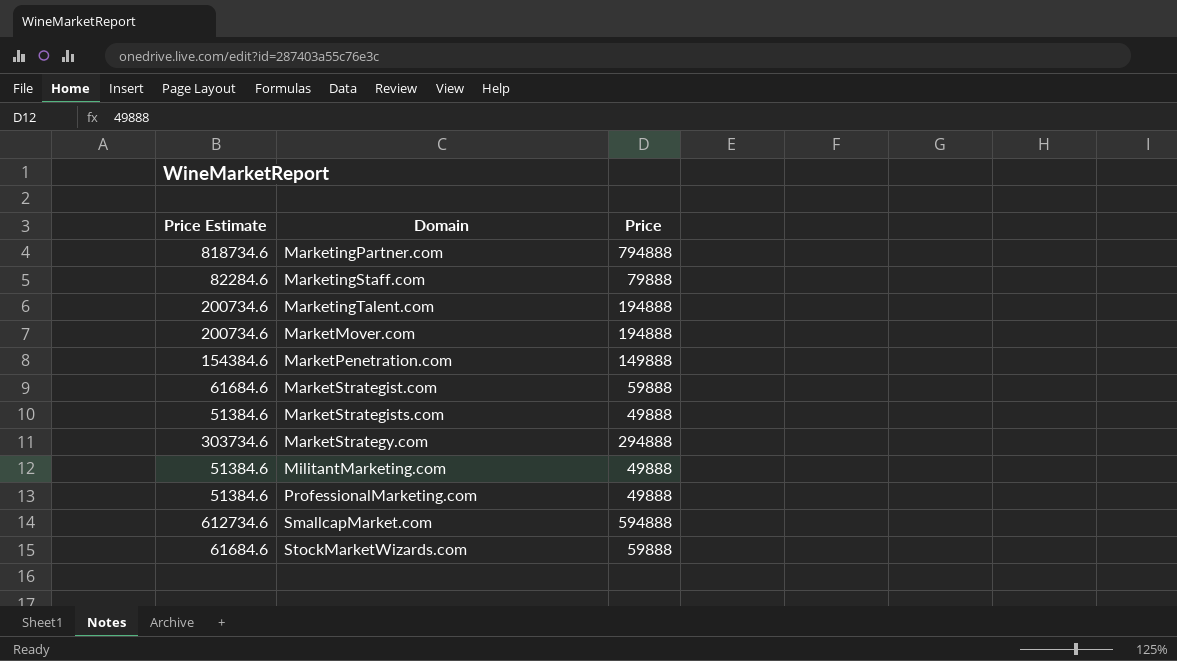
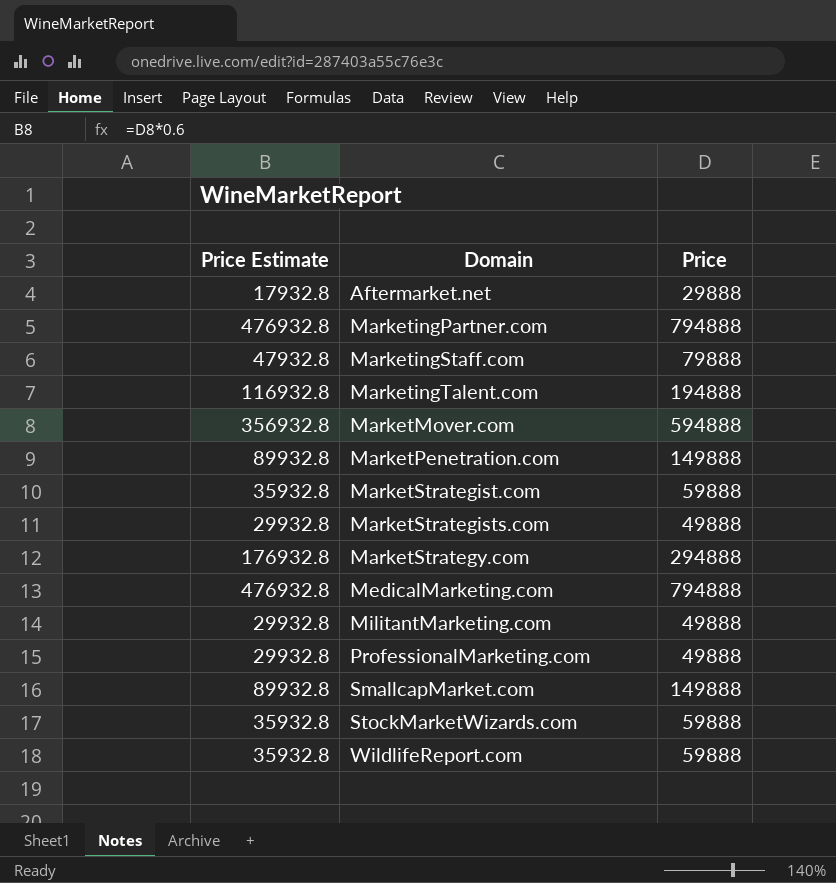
column Price Estimate | formula: [Price] * 1.03 -> [Price] * 0.6
row Aftermarket.net: none -> 17932.8 | 29888
MarketMover.com | Price: 194888 -> 594888
row MedicalMarketing.com: none -> 476932.8 | 794888
SmallcapMarket.com | Price: 594888 -> 149888
row WildlifeReport.com: none -> 35932.8 | 59888

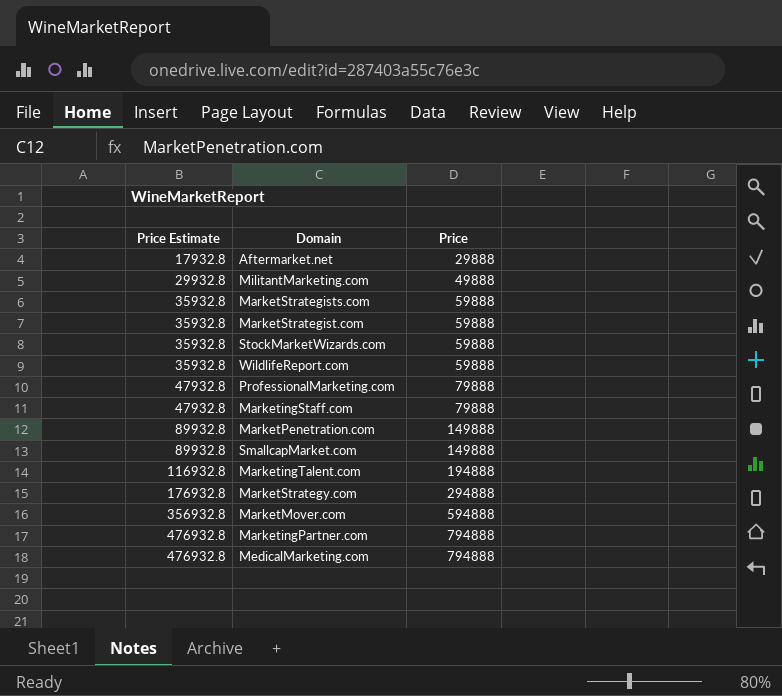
row order: Domain ascending -> Price Estimate ascending
MarketStrategists.com | Price Estimate: 29932.8 -> 35932.8
MarketStrategists.com | Price: 49888 -> 59888
ProfessionalMarketing.com | Price Estimate: 29932.8 -> 47932.8
ProfessionalMarketing.com | Price: 49888 -> 79888

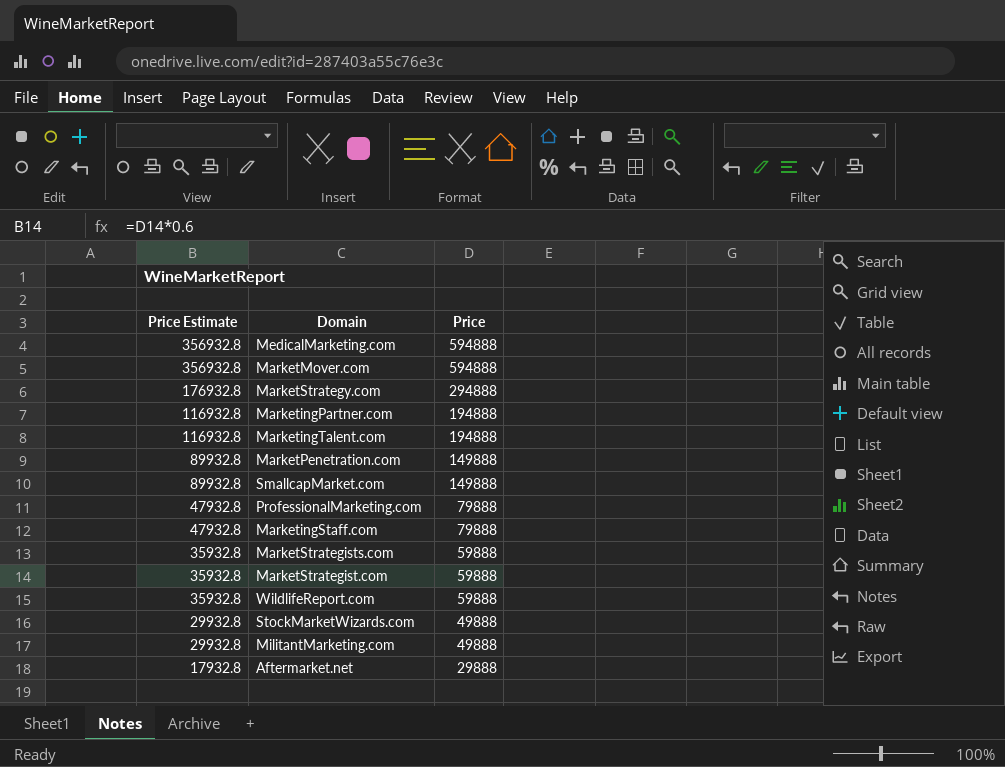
row order: Price Estimate ascending -> Price Estimate descending
MedicalMarketing.com | Price Estimate: 476932.8 -> 356932.8
MedicalMarketing.com | Price: 794888 -> 594888
MarketingPartner.com | Price Estimate: 476932.8 -> 116932.8
MarketingPartner.com | Price: 794888 -> 194888
StockMarketWizards.com | Price Estimate: 35932.8 -> 29932.8
StockMarketWizards.com | Price: 59888 -> 49888

